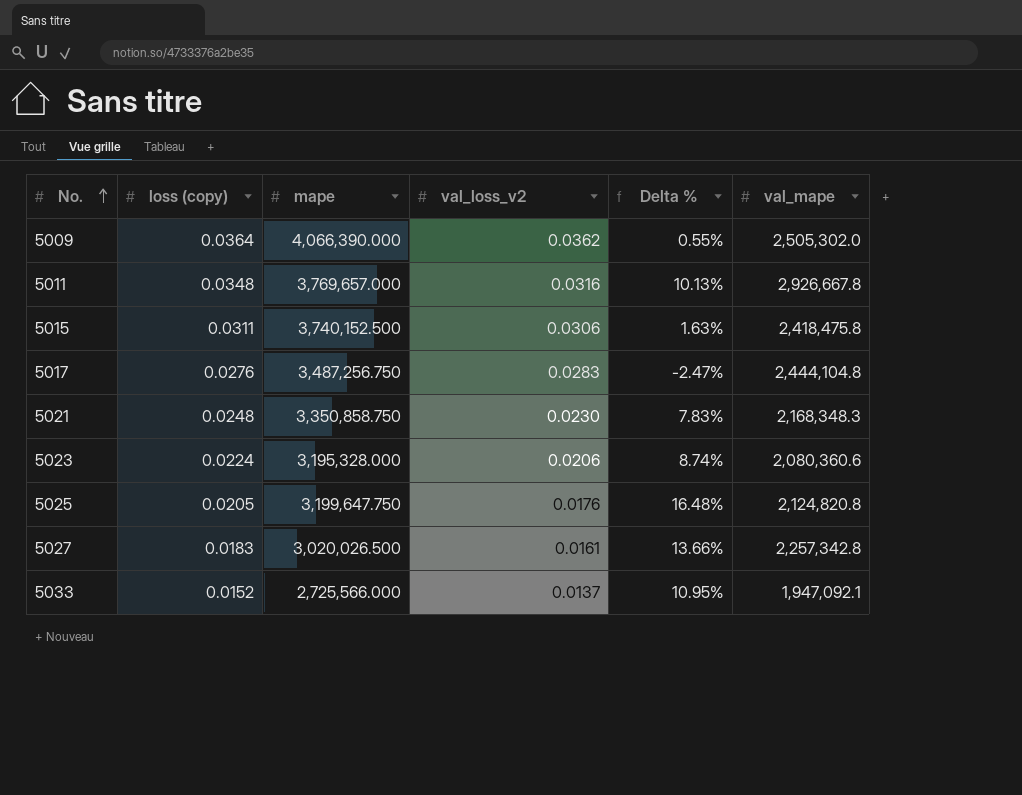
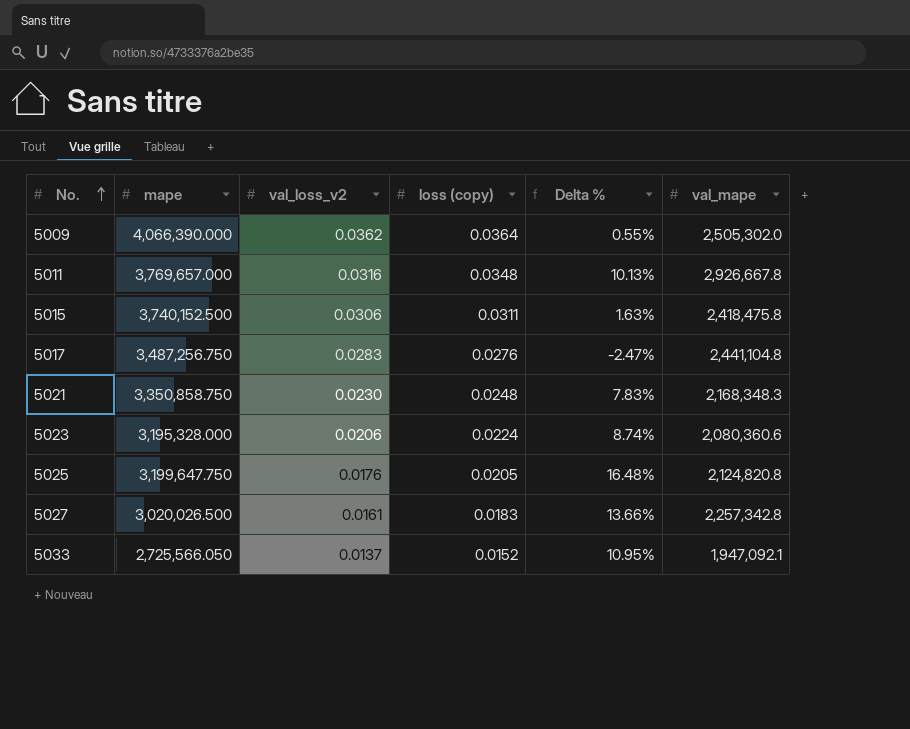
column loss (copy) | position: 2 -> 4
5017 | val_mape: 2,444,104.8 -> 2,441,104.8
5033 | mape: 2,725,566.000 -> 2,725,566.050

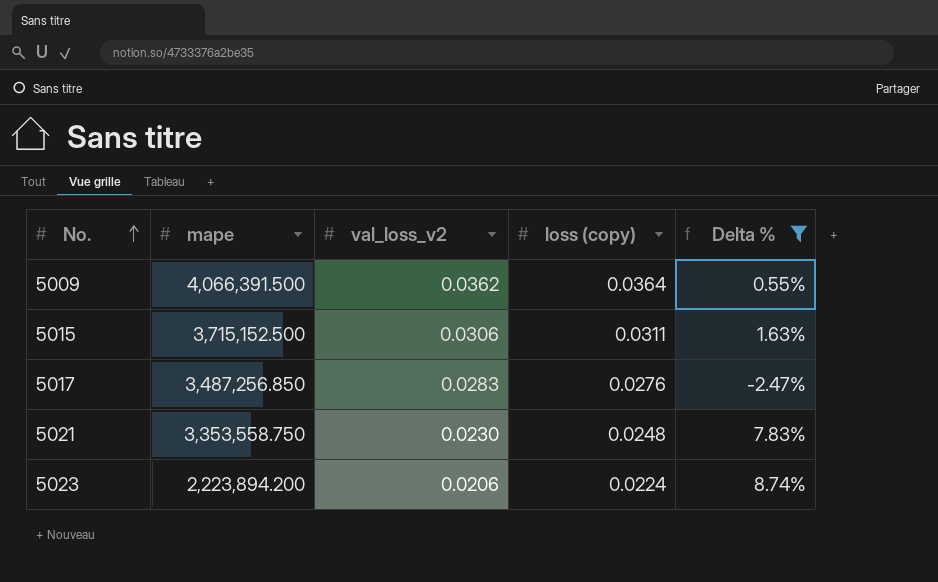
filter: none -> Delta % <= 8.74%
column val_mape | position: 6 -> none
5009 | mape: 4,066,390.000 -> 4,066,391.500
5015 | mape: 3,740,152.500 -> 3,715,152.500
5017 | mape: 3,487,256.750 -> 3,487,256.850
5021 | mape: 3,350,858.750 -> 3,353,558.750
5023 | mape: 3,195,328.000 -> 2,223,894.200

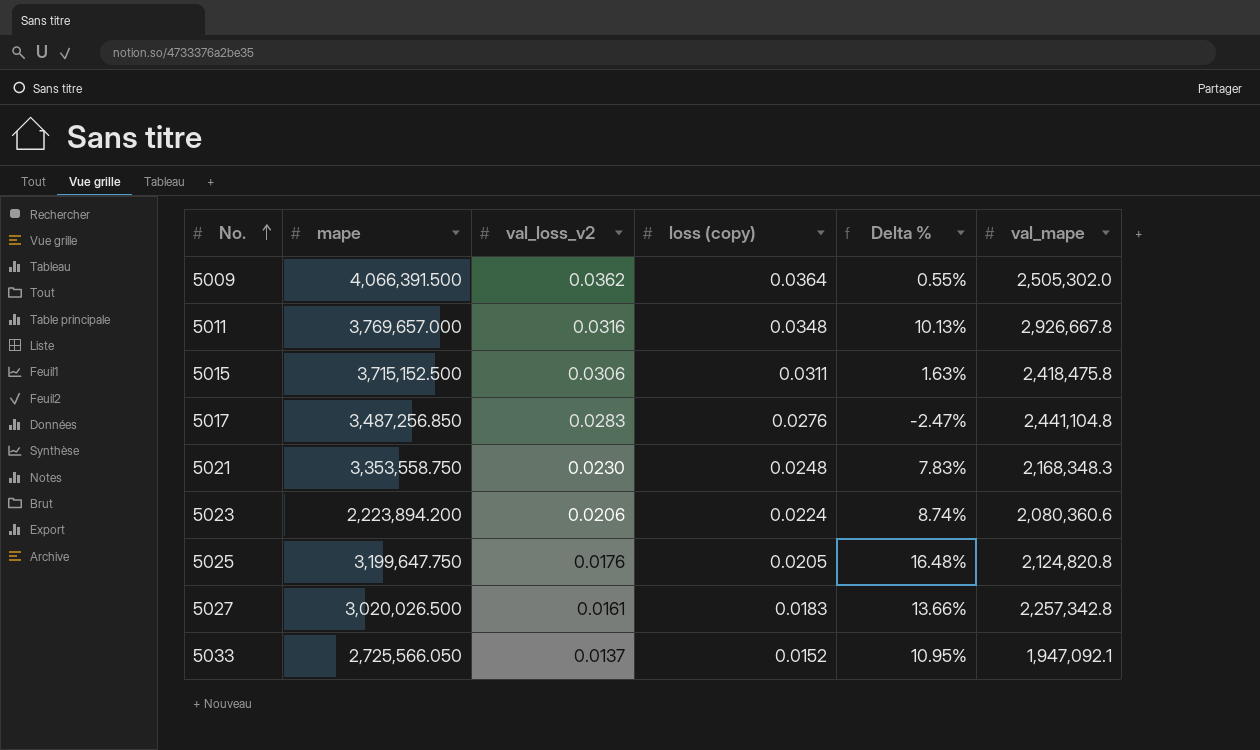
filter: Delta % <= 8.74% -> none
column val_mape | position: none -> 6

